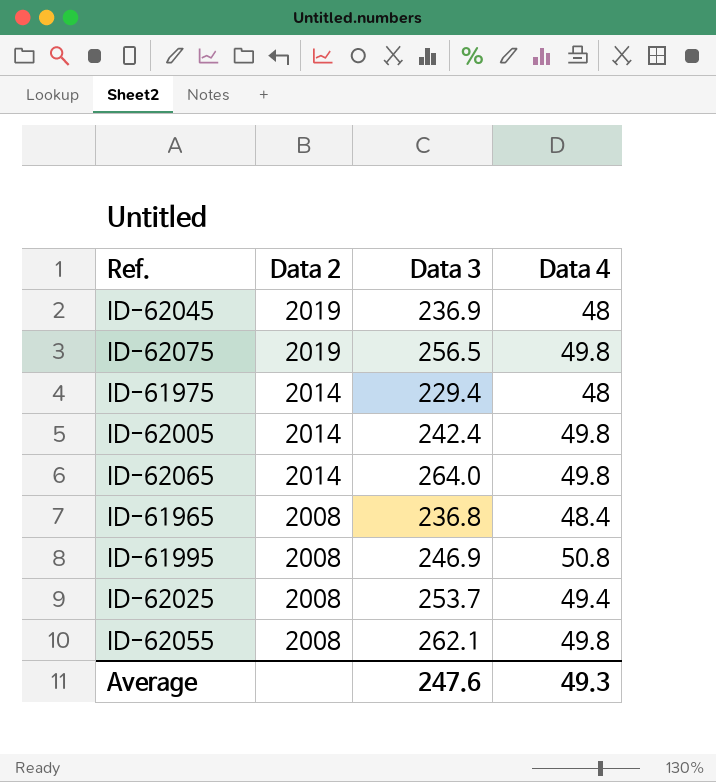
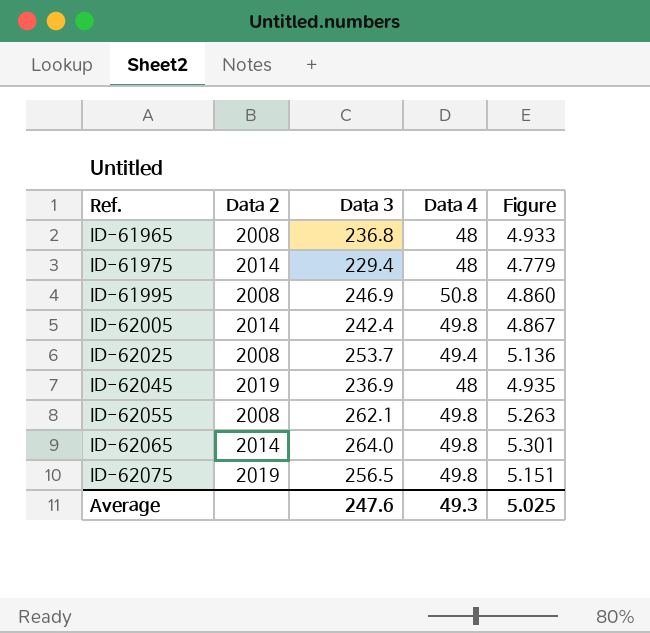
row order: Data 2 descending -> Ref. ascending
column Figure | formula: none -> [Data 3] / [Data 4]
ID-61965 | Data 4: 48.4 -> 48

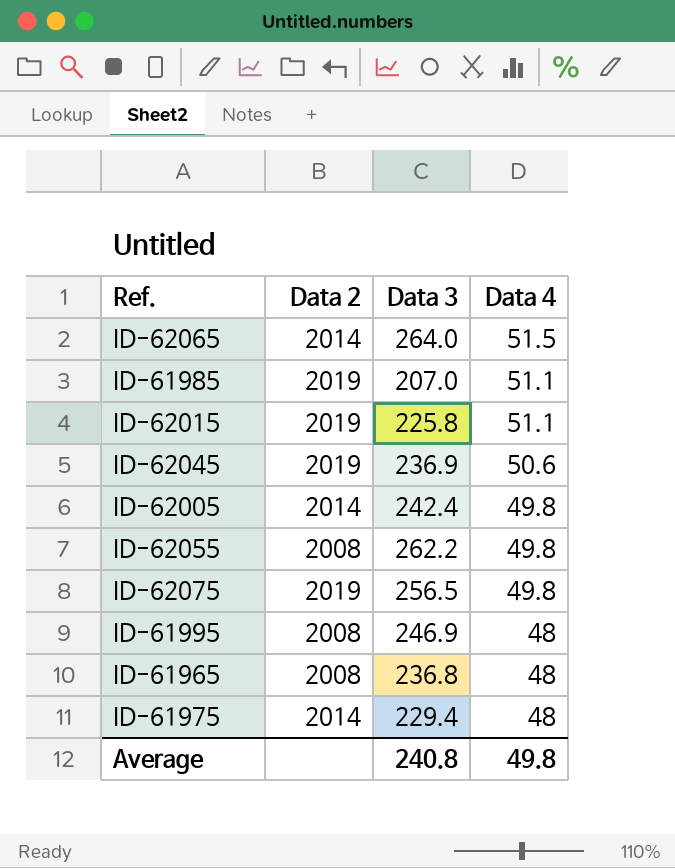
row order: Ref. ascending -> Data 4 descending
column Figure | formula: [Data 3] / [Data 4] -> none
row ID-62025: 2008 | 253.7 | 49.4 | 5.136 -> none
ID-62065 | Data 4: 49.8 -> 51.5
row ID-61985: none -> 2019 | 207.0 | 51.1
row ID-62015: none -> 2019 | 225.8 | 51.1
ID-62045 | Data 4: 48 -> 50.6
ID-62055 | Data 3: 262.1 -> 262.2
ID-61995 | Data 4: 50.8 -> 48
Average | Data 3: 247.6 -> 240.8
Average | Data 4: 49.3 -> 49.8

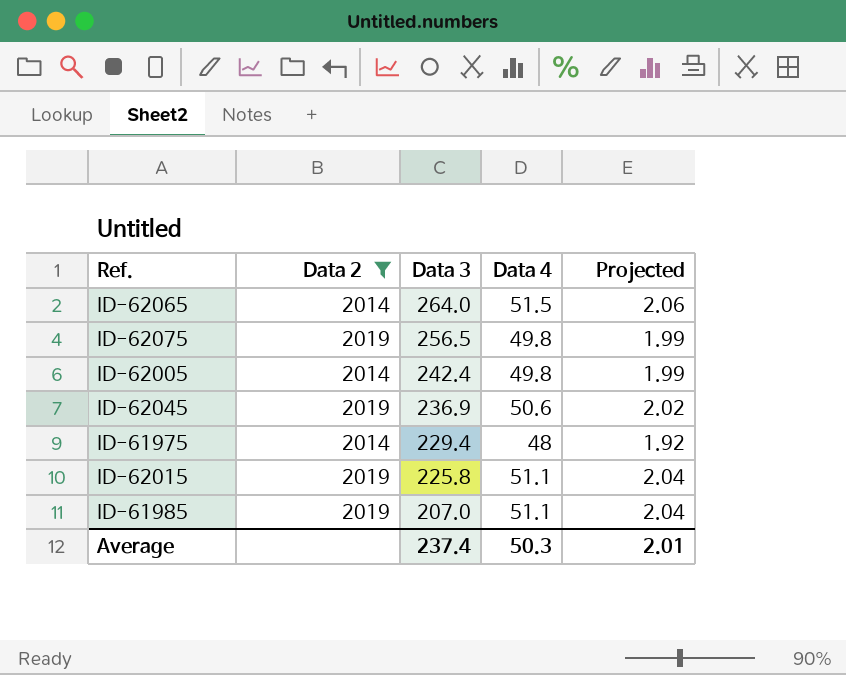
filter: none -> Data 2 != 2008
row order: Data 4 descending -> Data 3 descending
column Projected | formula: none -> [Data 4] * 0.04
Average | Data 3: 240.8 -> 237.4
Average | Data 4: 49.8 -> 50.3

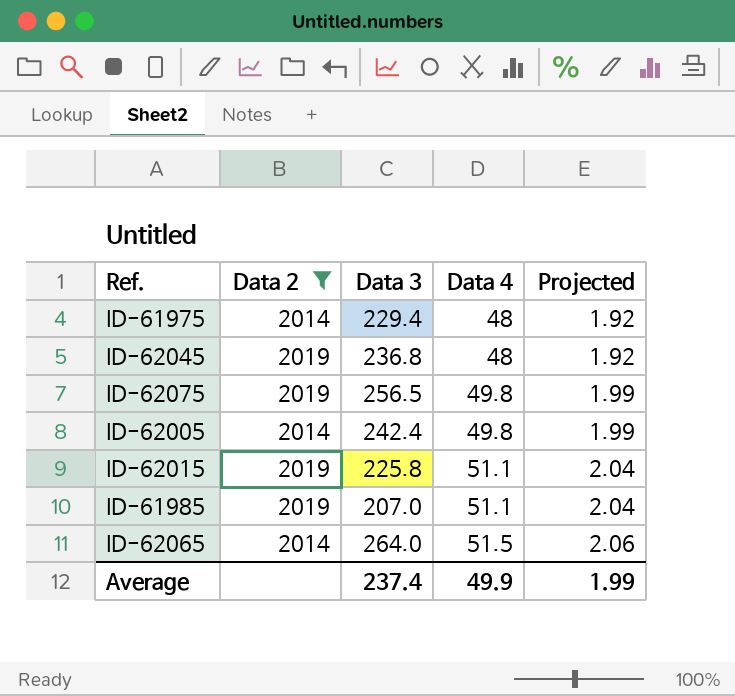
row order: Data 3 descending -> Data 4 ascending
ID-62045 | Data 3: 236.9 -> 236.8
ID-62045 | Data 4: 50.6 -> 48
ID-62045 | Projected: 2.02 -> 1.92
Average | Data 4: 50.3 -> 49.9
Average | Projected: 2.01 -> 1.99

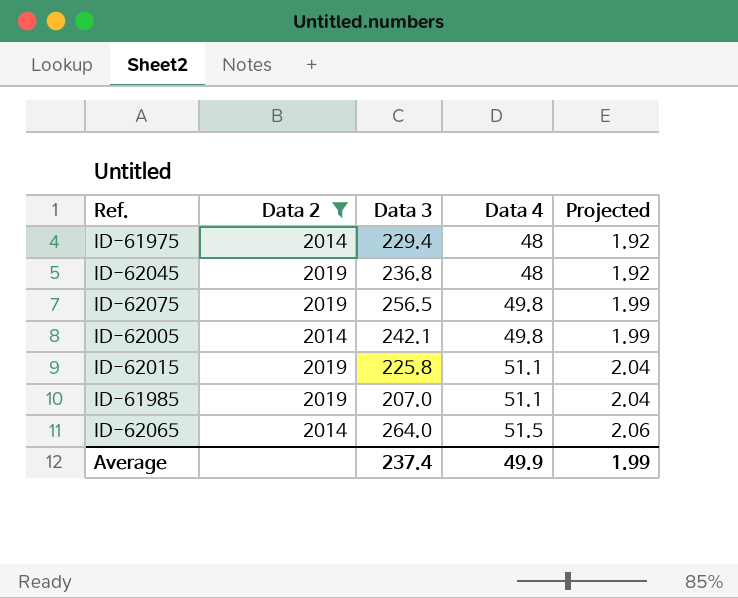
ID-62005 | Data 3: 242.4 -> 242.1

